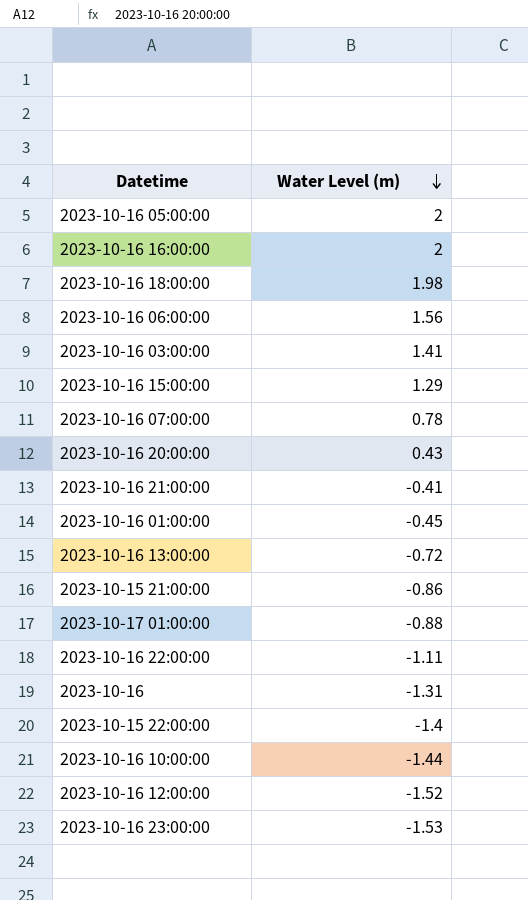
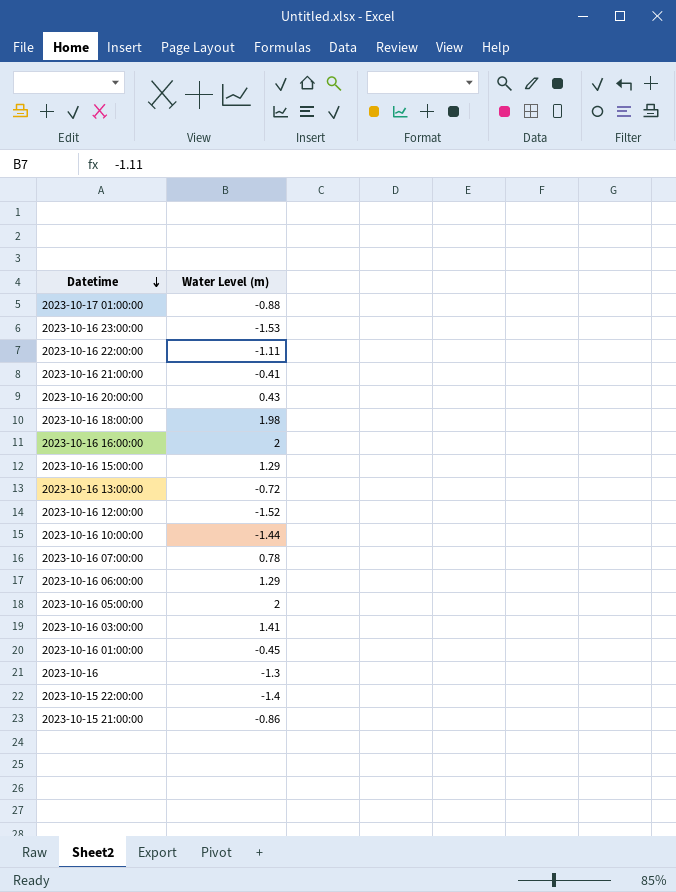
row order: Water Level (m) descending -> Datetime descending
2023-10-16 06:00:00 | Water Level (m): 1.56 -> 1.29
2023-10-16 | Water Level (m): -1.31 -> -1.3

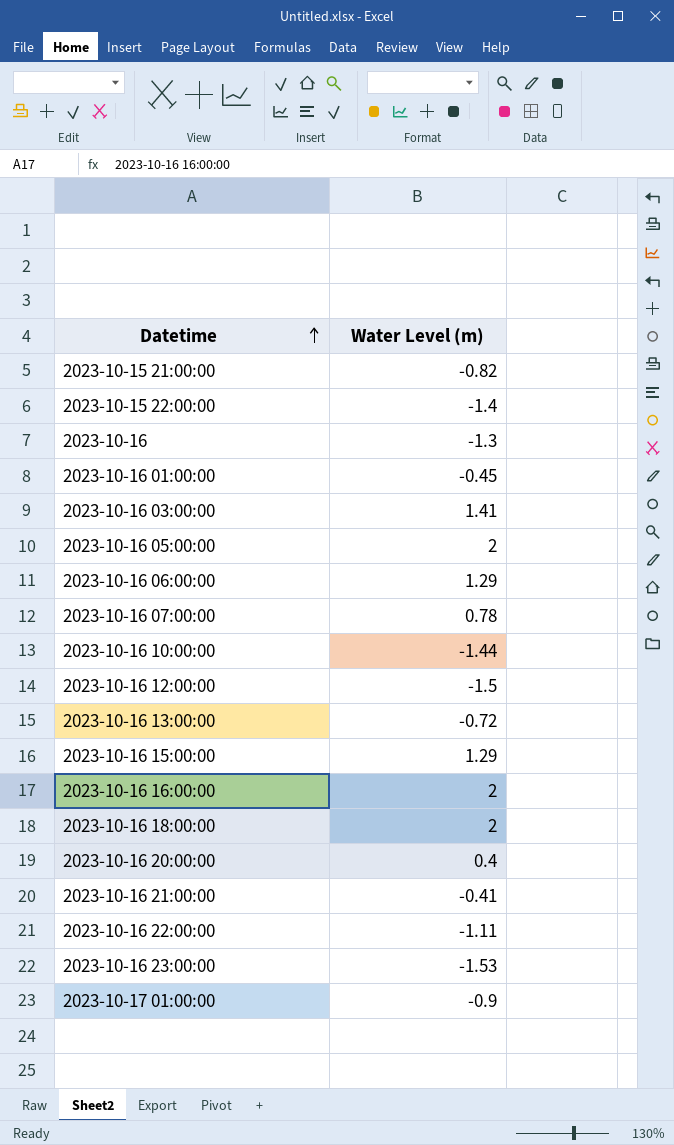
row order: Datetime descending -> Datetime ascending
2023-10-15 21:00:00 | Water Level (m): -0.86 -> -0.82
2023-10-16 12:00:00 | Water Level (m): -1.52 -> -1.5
2023-10-16 18:00:00 | Water Level (m): 1.98 -> 2
2023-10-16 20:00:00 | Water Level (m): 0.43 -> 0.4
2023-10-17 01:00:00 | Water Level (m): -0.88 -> -0.9

